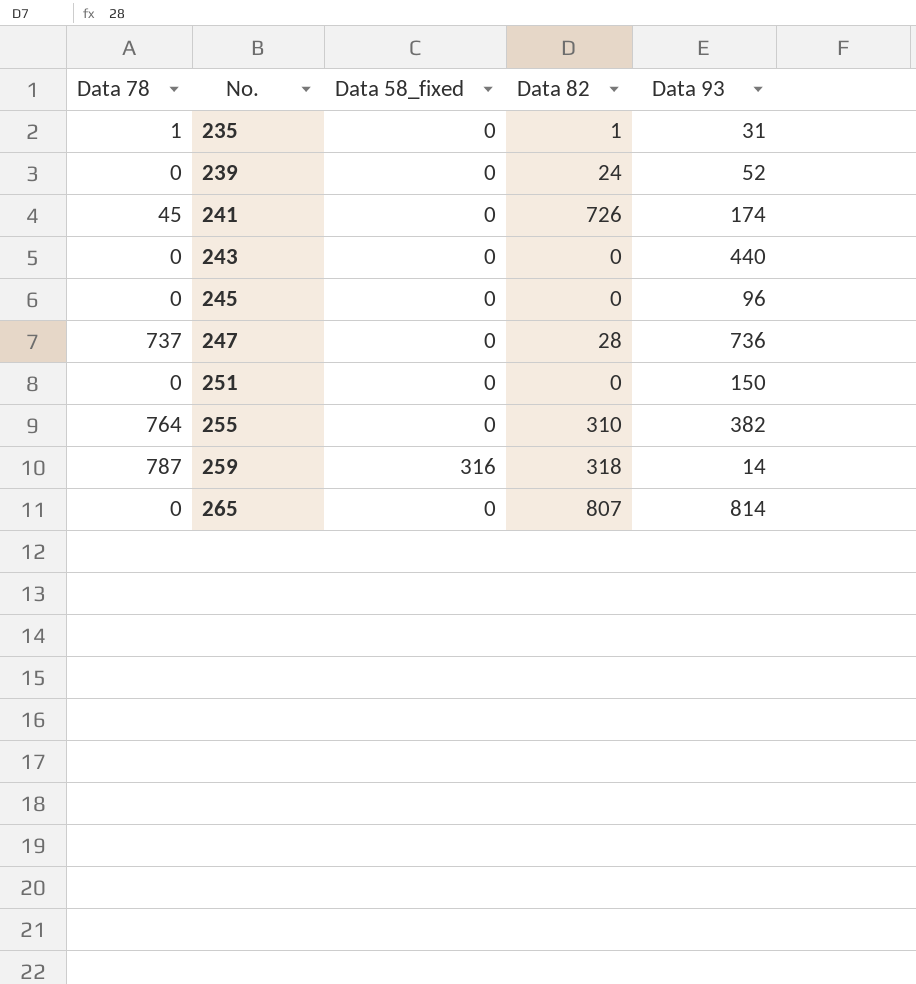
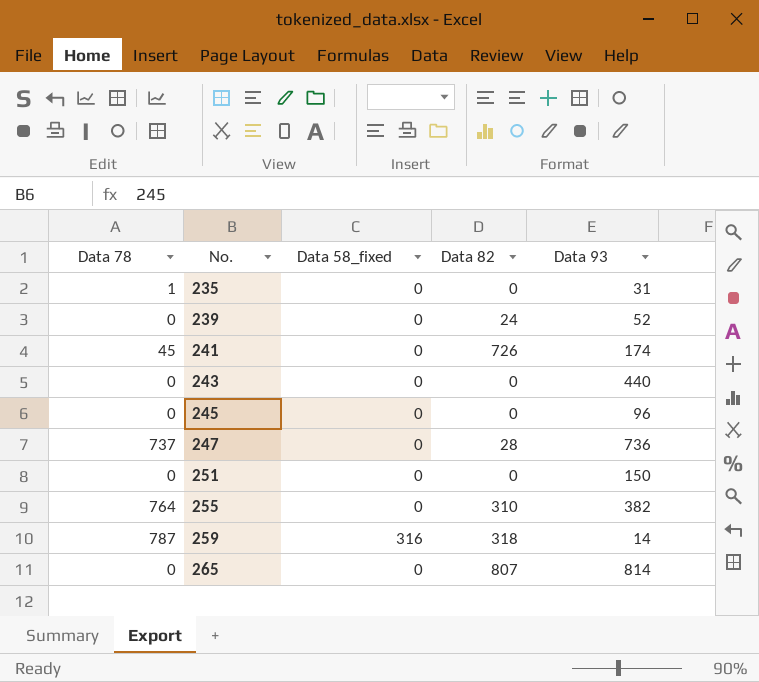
235 | Data 82: 1 -> 0

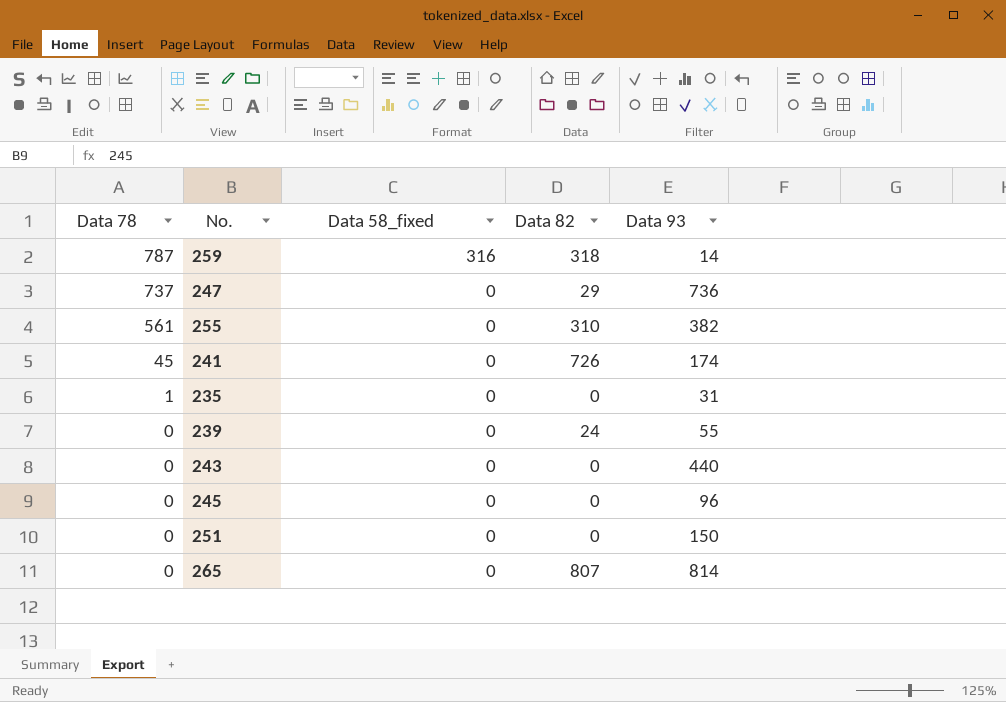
row order: No. ascending -> Data 78 descending
247 | Data 82: 28 -> 29
255 | Data 78: 764 -> 561
239 | Data 93: 52 -> 55

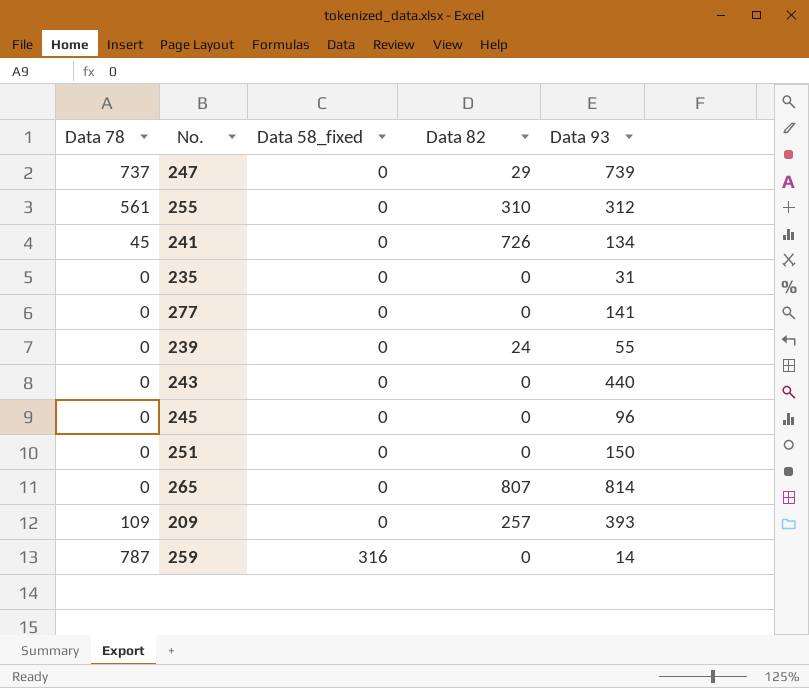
row order: Data 78 descending -> Data 58_fixed ascending
247 | Data 93: 736 -> 739
255 | Data 93: 382 -> 312
241 | Data 93: 174 -> 134
235 | Data 78: 1 -> 0
row 277: none -> 0 | 0 | 0 | 141
row 209: none -> 109 | 0 | 257 | 393
259 | Data 82: 318 -> 0

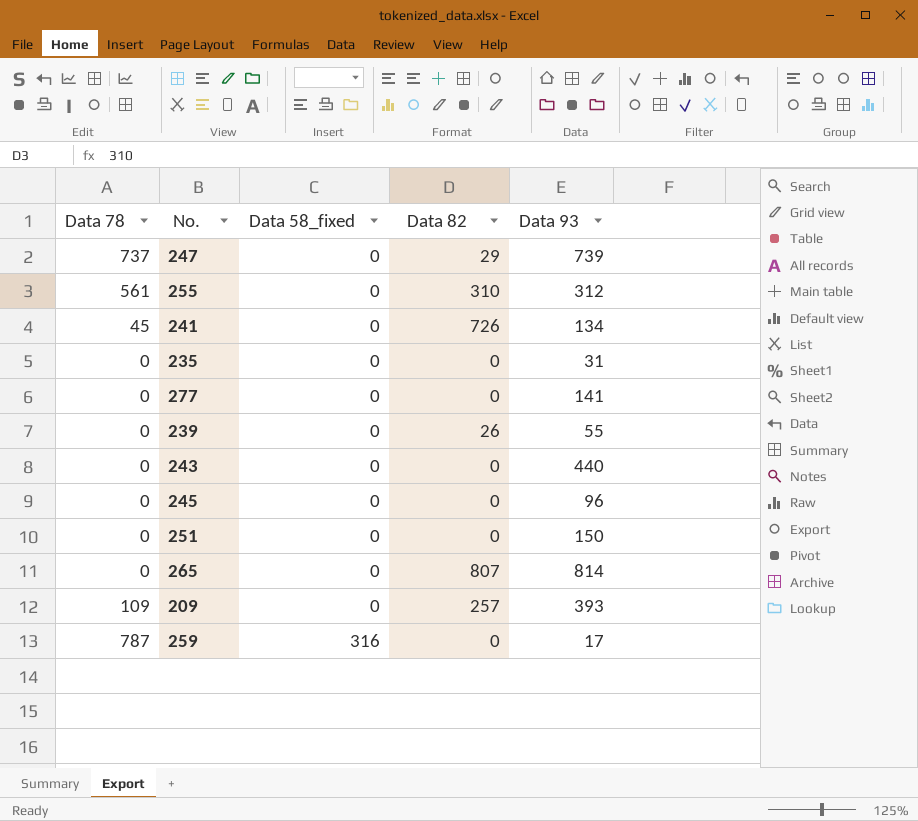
239 | Data 82: 24 -> 26
259 | Data 93: 14 -> 17

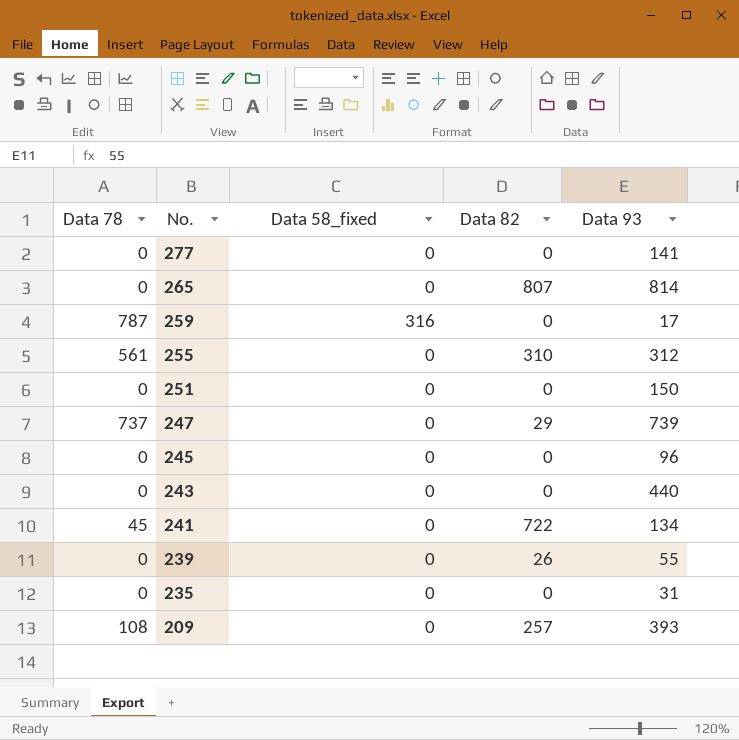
row order: Data 58_fixed ascending -> No. descending
241 | Data 82: 726 -> 722
209 | Data 78: 109 -> 108

